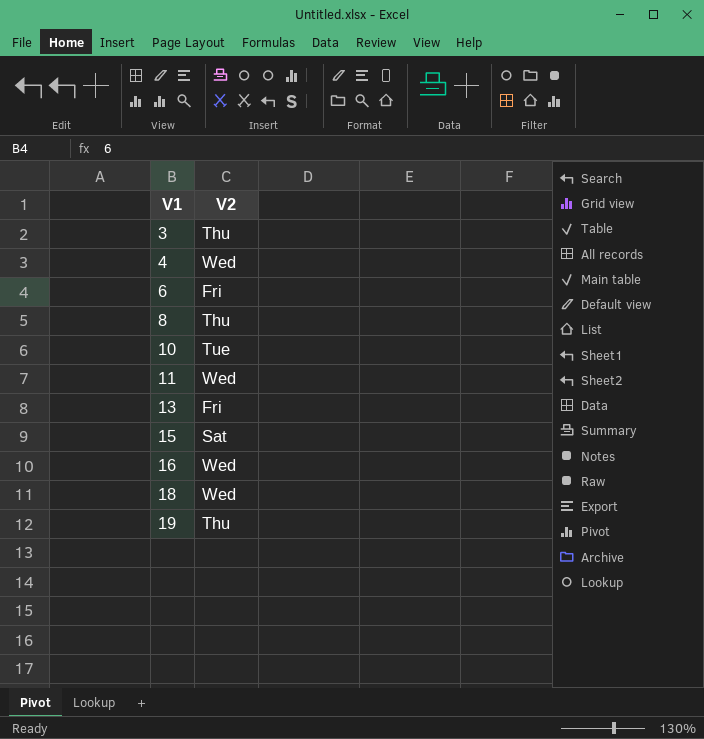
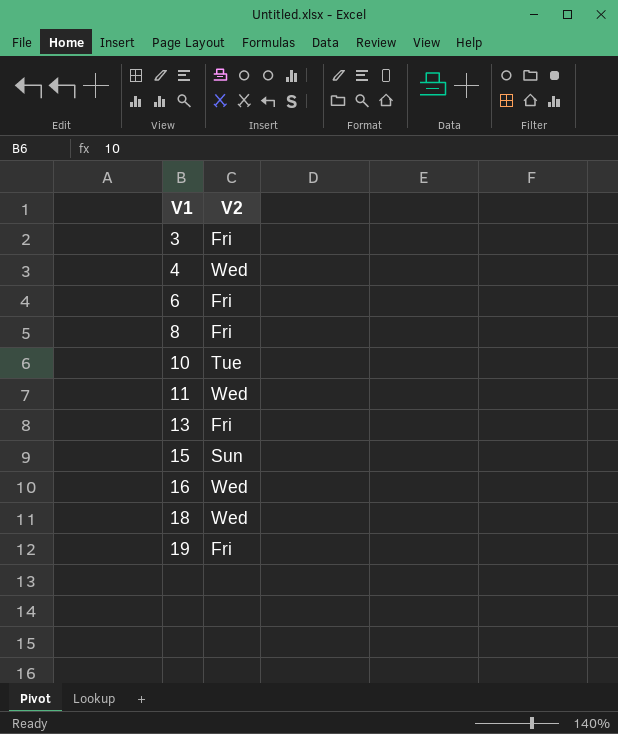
3 | V2: Thu -> Fri
8 | V2: Thu -> Fri
15 | V2: Sat -> Sun
19 | V2: Thu -> Fri

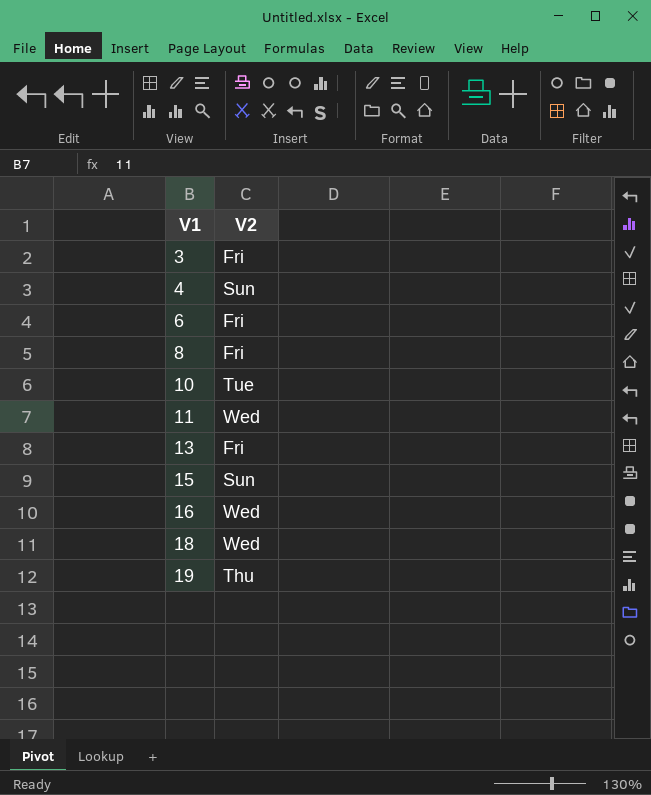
4 | V2: Wed -> Sun
19 | V2: Fri -> Thu

